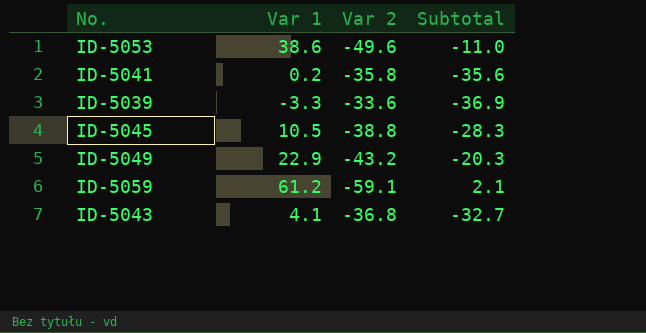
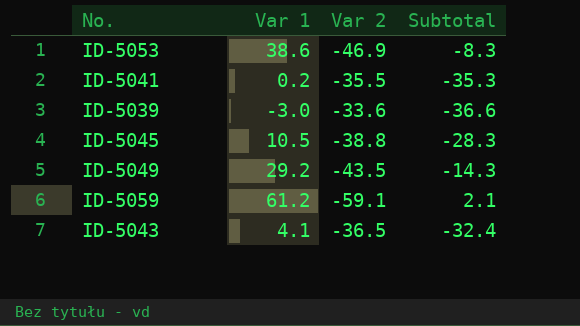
ID-5053 | Var 2: -49.6 -> -46.9
ID-5053 | Subtotal: -11.0 -> -8.3
ID-5041 | Var 2: -35.8 -> -35.5
ID-5041 | Subtotal: -35.6 -> -35.3
ID-5039 | Var 1: -3.3 -> -3.0
ID-5039 | Subtotal: -36.9 -> -36.6
ID-5049 | Var 1: 22.9 -> 29.2
ID-5049 | Var 2: -43.2 -> -43.5
ID-5049 | Subtotal: -20.3 -> -14.3
ID-5043 | Var 2: -36.8 -> -36.5
ID-5043 | Subtotal: -32.7 -> -32.4

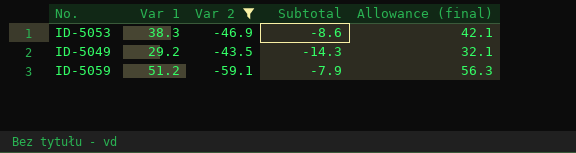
filter: none -> Var 2 <= -43.5
column Allowance (final) | formula: none -> [Var 1] * 1.1
ID-5053 | Var 1: 38.6 -> 38.3
ID-5053 | Subtotal: -8.3 -> -8.6
ID-5059 | Var 1: 61.2 -> 51.2
ID-5059 | Subtotal: 2.1 -> -7.9

